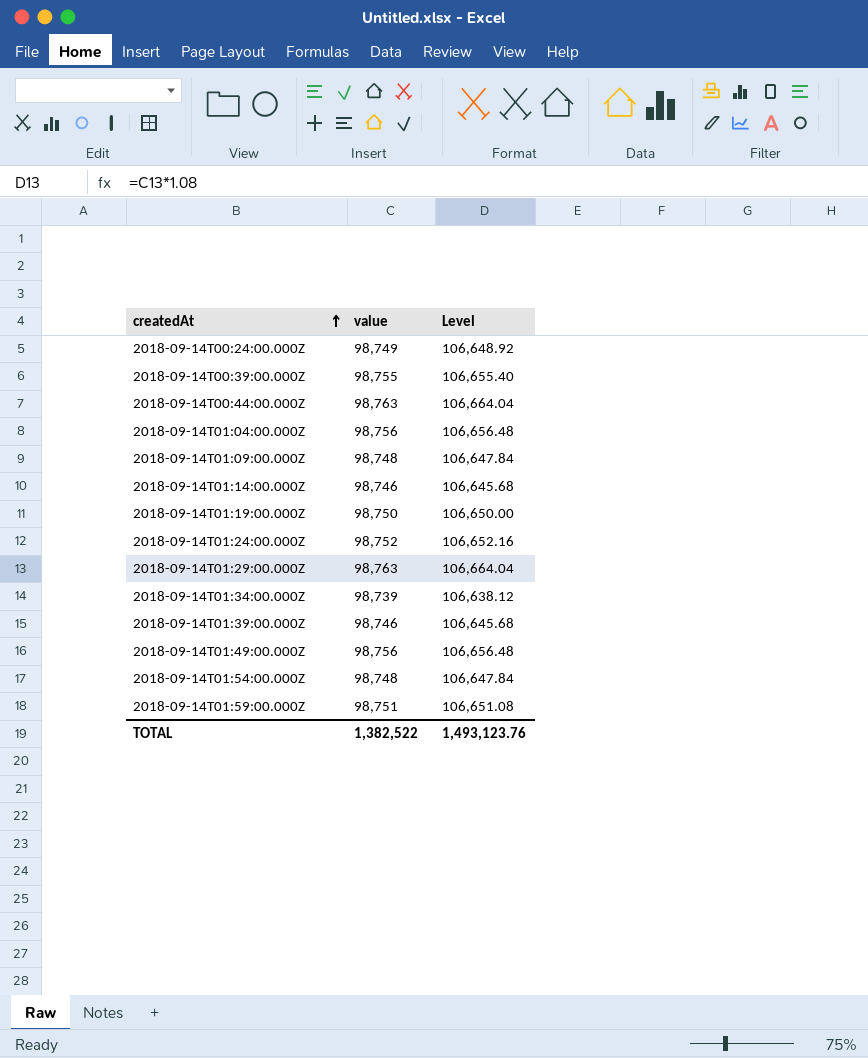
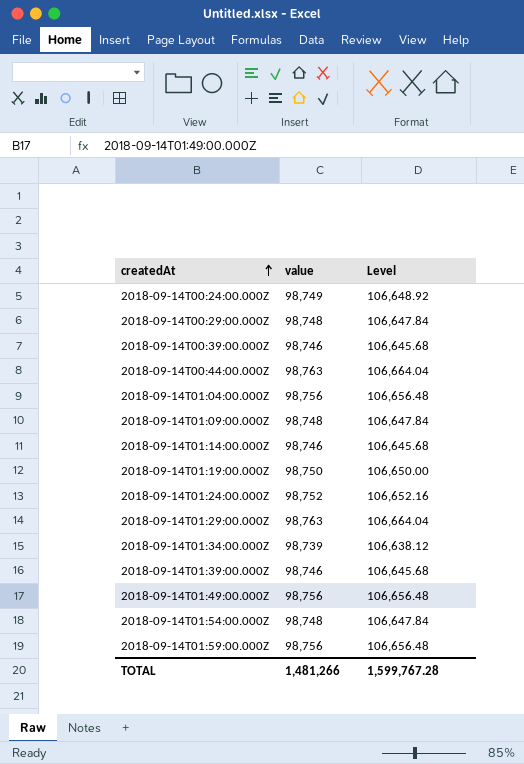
row 2018-09-14T00:29:00.000Z: none -> 98,748 | 106,647.84
2018-09-14T00:39:00.000Z | value: 98,755 -> 98,746
2018-09-14T00:39:00.000Z | Level: 106,655.40 -> 106,645.68
2018-09-14T01:59:00.000Z | value: 98,751 -> 98,756
2018-09-14T01:59:00.000Z | Level: 106,651.08 -> 106,656.48
TOTAL | value: 1,382,522 -> 1,481,266
TOTAL | Level: 1,493,123.76 -> 1,599,767.28

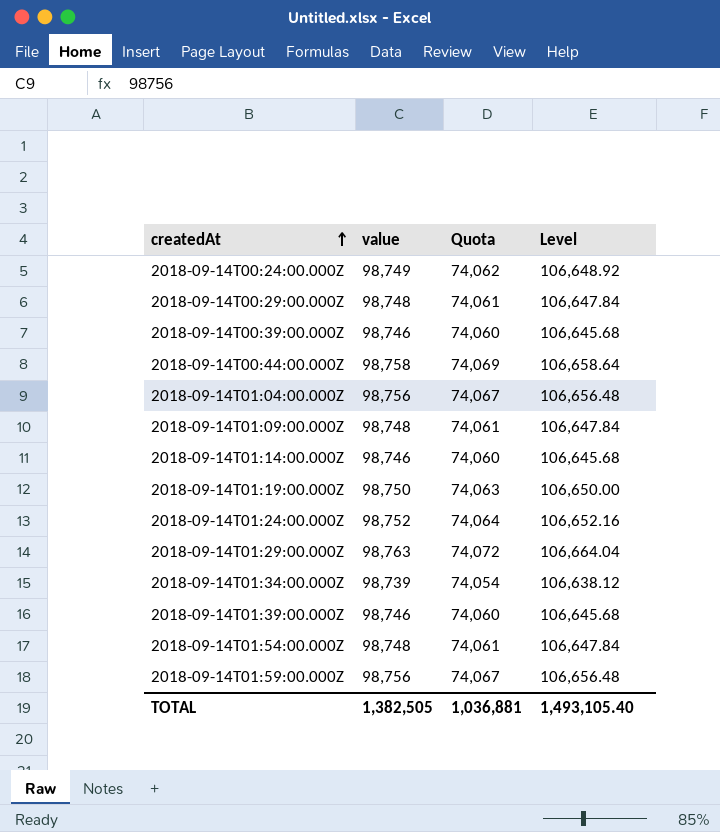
column Quota | formula: none -> [value] * 0.75
row 2018-09-14T01:49:00.000Z: 98,756 | 106,656.48 -> none
2018-09-14T00:44:00.000Z | value: 98,763 -> 98,758
2018-09-14T00:44:00.000Z | Level: 106,664.04 -> 106,658.64
TOTAL | value: 1,481,266 -> 1,382,505
TOTAL | Level: 1,599,767.28 -> 1,493,105.40

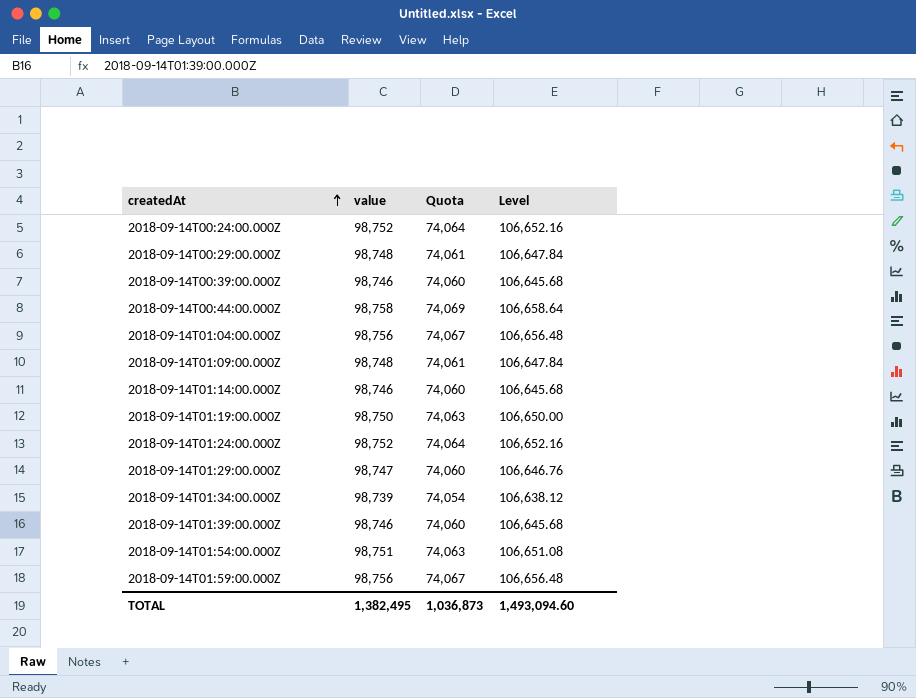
2018-09-14T00:24:00.000Z | value: 98,749 -> 98,752
2018-09-14T00:24:00.000Z | Quota: 74,062 -> 74,064
2018-09-14T00:24:00.000Z | Level: 106,648.92 -> 106,652.16
2018-09-14T01:29:00.000Z | value: 98,763 -> 98,747
2018-09-14T01:29:00.000Z | Quota: 74,072 -> 74,060
2018-09-14T01:29:00.000Z | Level: 106,664.04 -> 106,646.76
2018-09-14T01:54:00.000Z | value: 98,748 -> 98,751
2018-09-14T01:54:00.000Z | Quota: 74,061 -> 74,063
2018-09-14T01:54:00.000Z | Level: 106,647.84 -> 106,651.08
TOTAL | value: 1,382,505 -> 1,382,495
TOTAL | Quota: 1,036,881 -> 1,036,873
TOTAL | Level: 1,493,105.40 -> 1,493,094.60

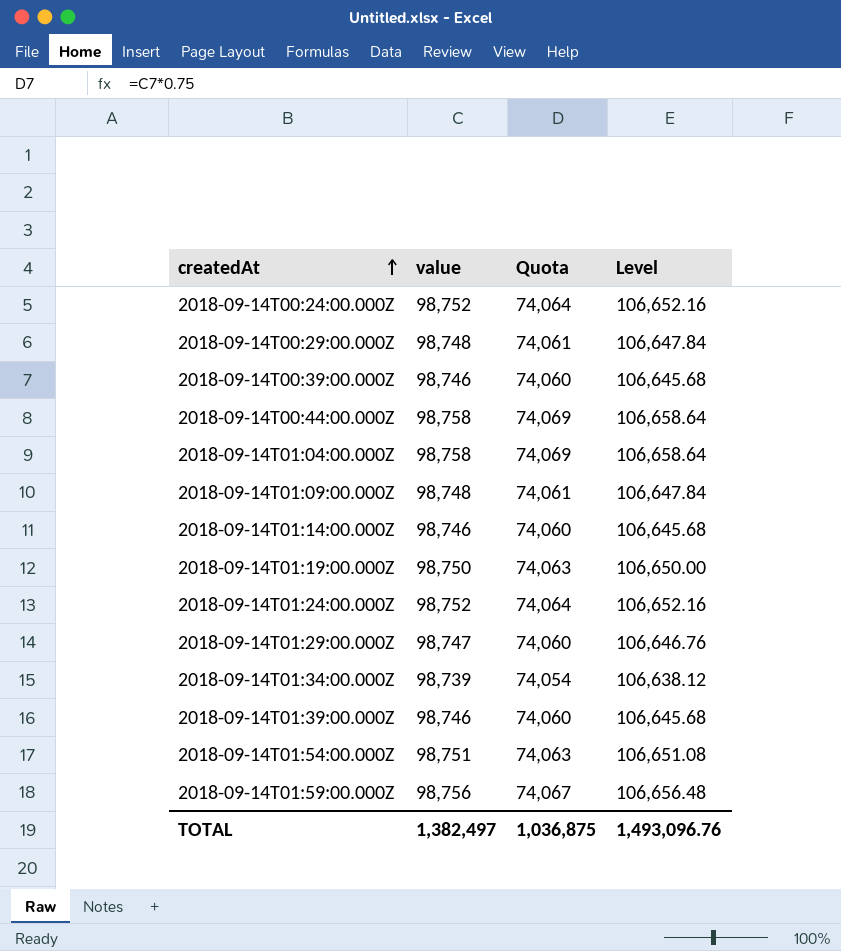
2018-09-14T01:04:00.000Z | value: 98,756 -> 98,758
2018-09-14T01:04:00.000Z | Quota: 74,067 -> 74,069
2018-09-14T01:04:00.000Z | Level: 106,656.48 -> 106,658.64
TOTAL | value: 1,382,495 -> 1,382,497
TOTAL | Quota: 1,036,873 -> 1,036,875
TOTAL | Level: 1,493,094.60 -> 1,493,096.76

